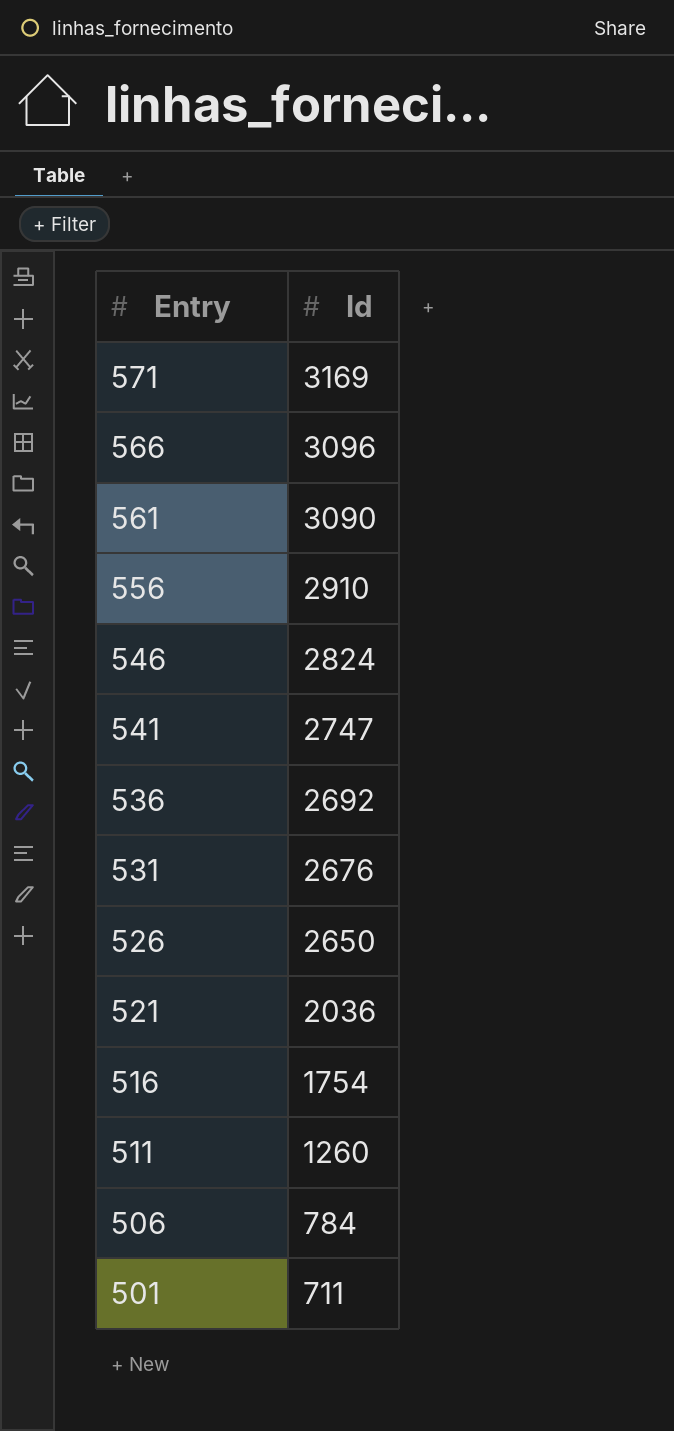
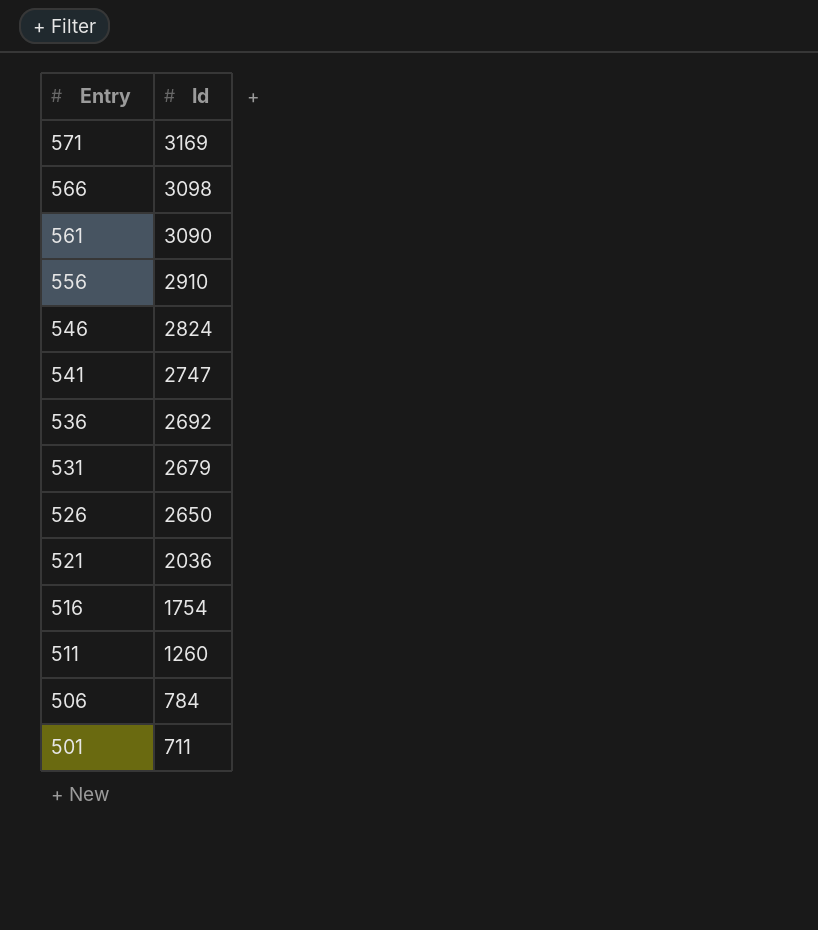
566 | Id: 3096 -> 3098
531 | Id: 2676 -> 2679

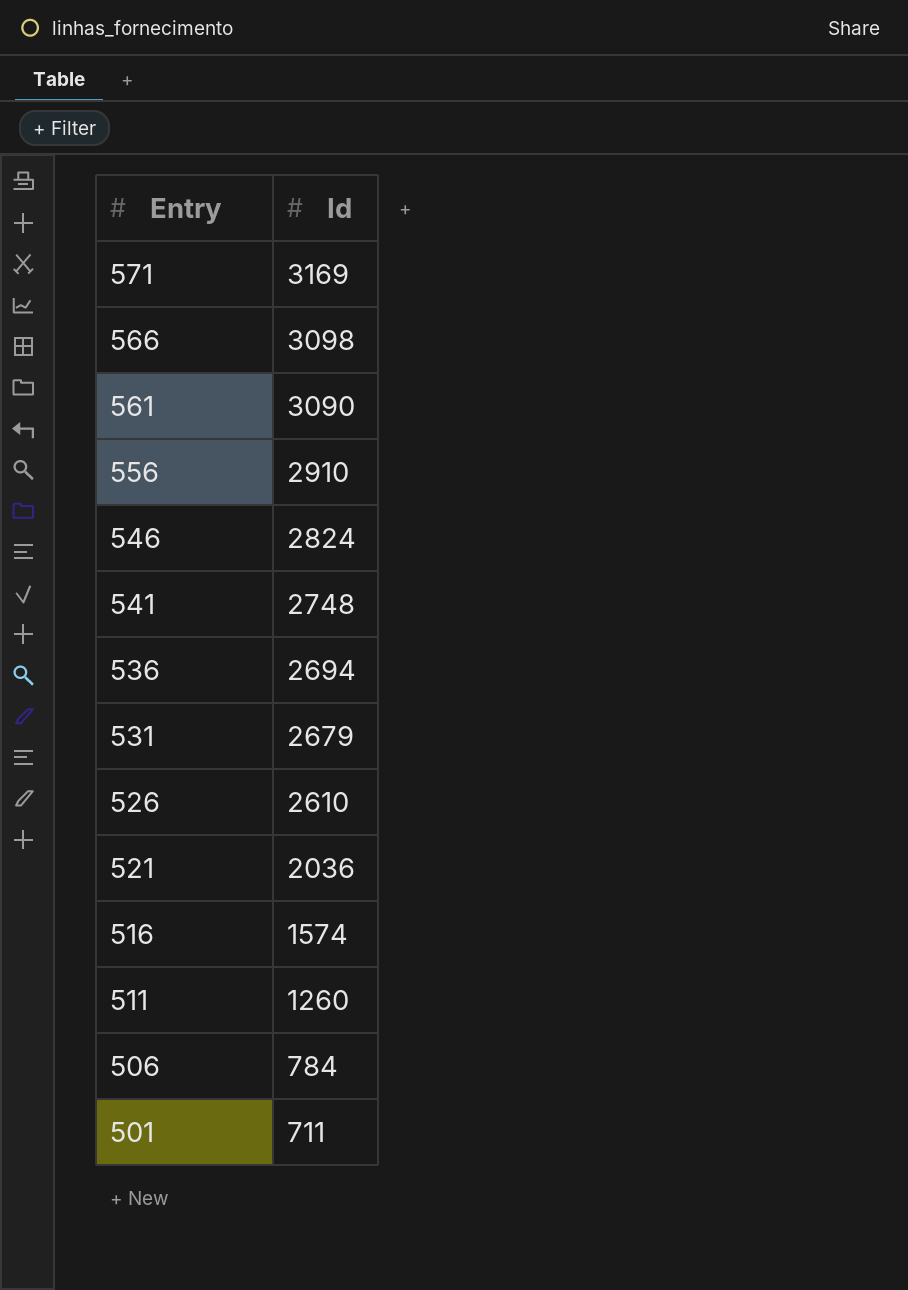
541 | Id: 2747 -> 2748
536 | Id: 2692 -> 2694
526 | Id: 2650 -> 2610
516 | Id: 1754 -> 1574

